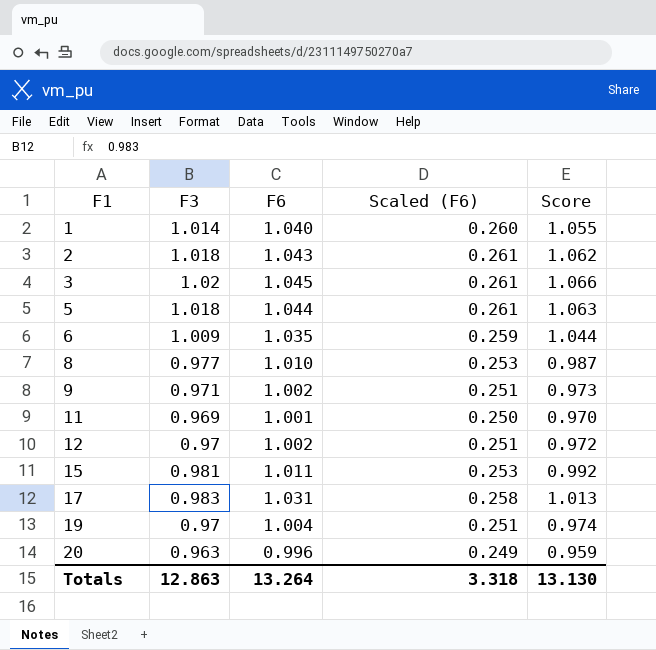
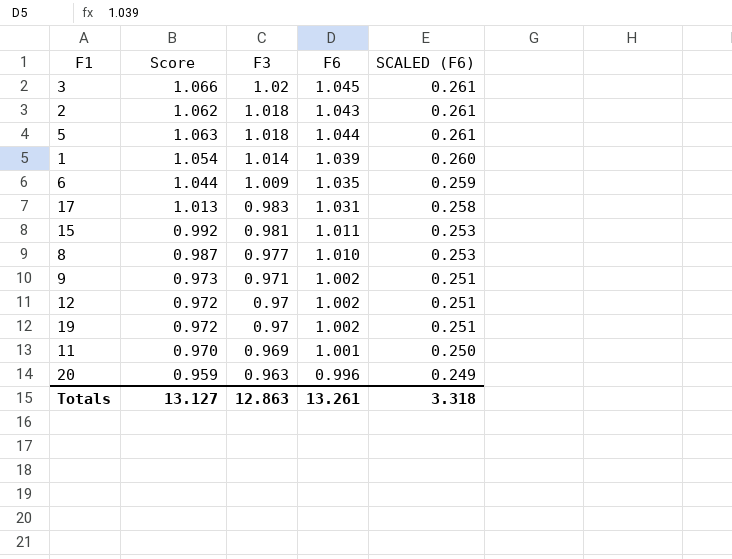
row order: F1 ascending -> F3 descending
column Score | position: 5 -> 2
column name: Scaled (F6) -> SCALED (F6)
1 | Score: 1.055 -> 1.054
1 | F6: 1.040 -> 1.039
19 | Score: 0.974 -> 0.972
19 | F6: 1.004 -> 1.002
Totals | Score: 13.130 -> 13.127
Totals | F6: 13.264 -> 13.261

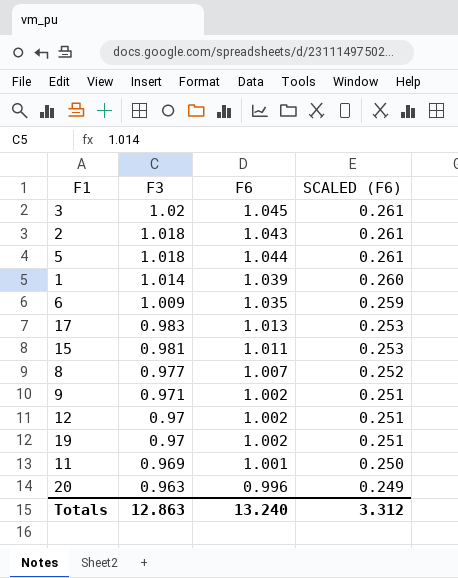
column Score | formula: [F3] * [F6] -> none
17 | F6: 1.031 -> 1.013
17 | SCALED (F6): 0.258 -> 0.253
8 | F6: 1.010 -> 1.007
8 | SCALED (F6): 0.253 -> 0.252
Totals | F6: 13.261 -> 13.240
Totals | SCALED (F6): 3.318 -> 3.312

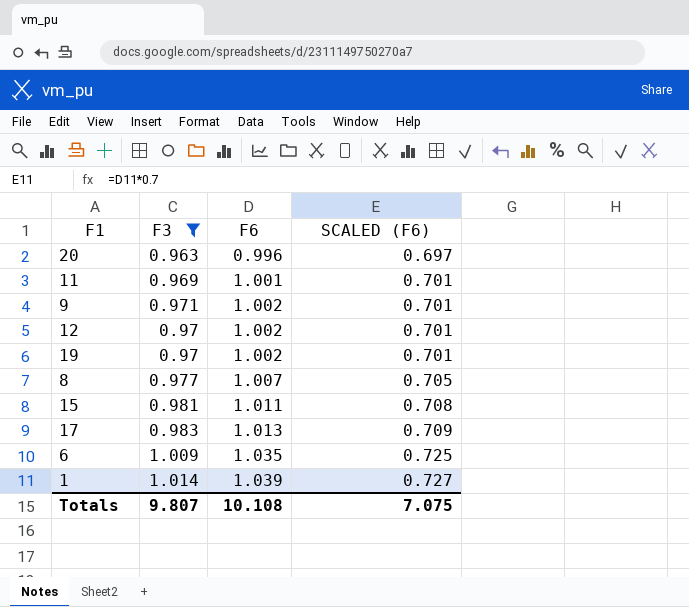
filter: none -> F3 <= 1.014
row order: F3 descending -> F6 ascending
column SCALED (F6) | formula: [F6] * 0.25 -> [F6] * 0.7
Totals | F3: 12.863 -> 9.807
Totals | F6: 13.240 -> 10.108
Totals | SCALED (F6): 3.312 -> 7.075

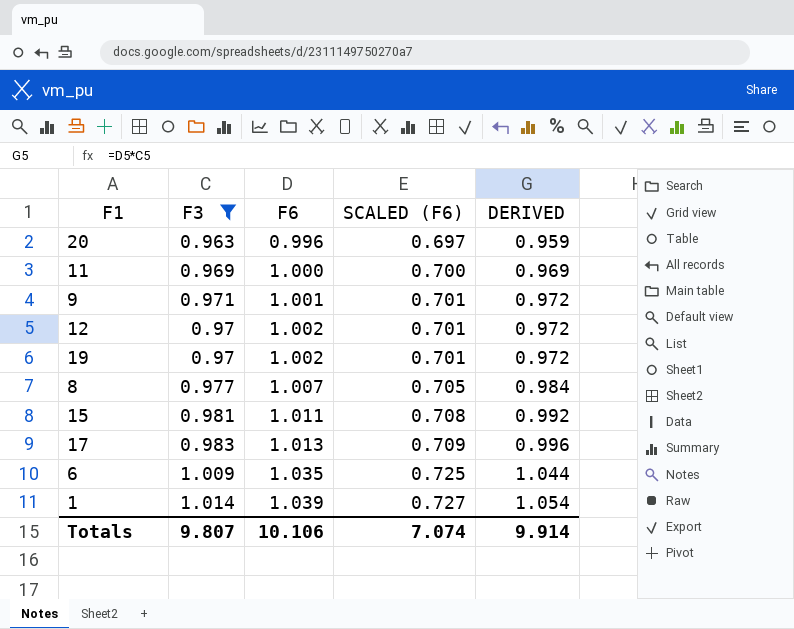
column DERIVED | formula: none -> [F3] * [F6]
11 | F6: 1.001 -> 1.000
11 | SCALED (F6): 0.701 -> 0.700
9 | F6: 1.002 -> 1.001
Totals | F6: 10.108 -> 10.106
Totals | SCALED (F6): 7.075 -> 7.074

